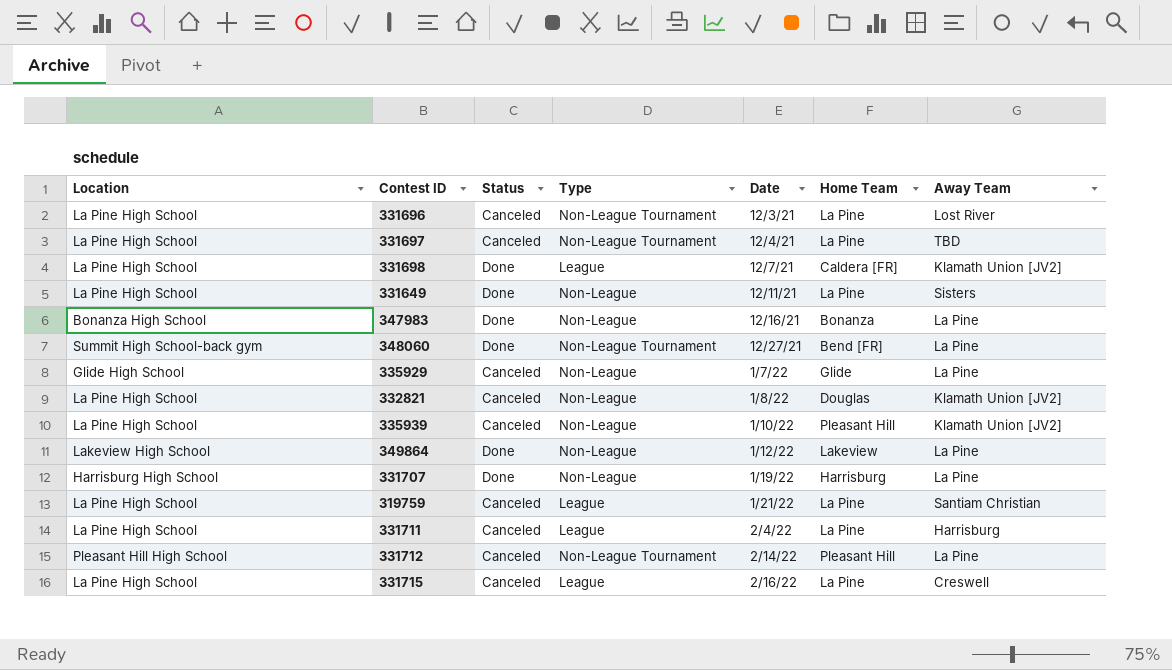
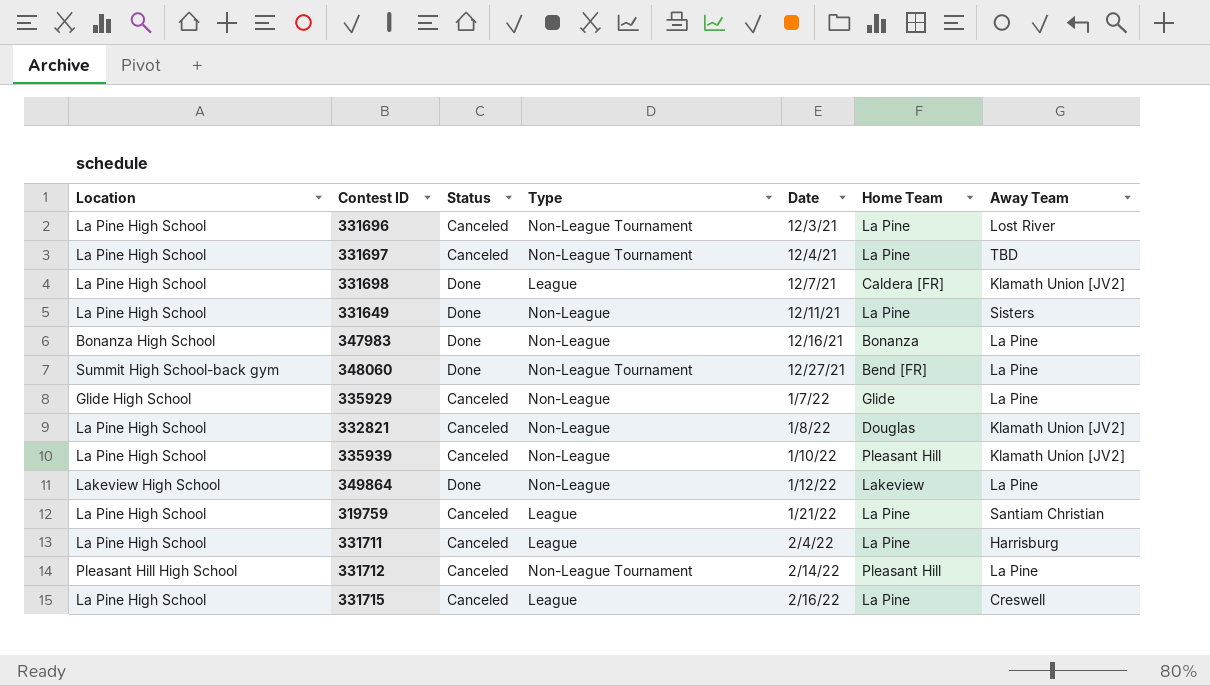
row 331707: Harrisburg High School | Done | Non-League | 1/19/22 | Harrisburg | La Pine -> none

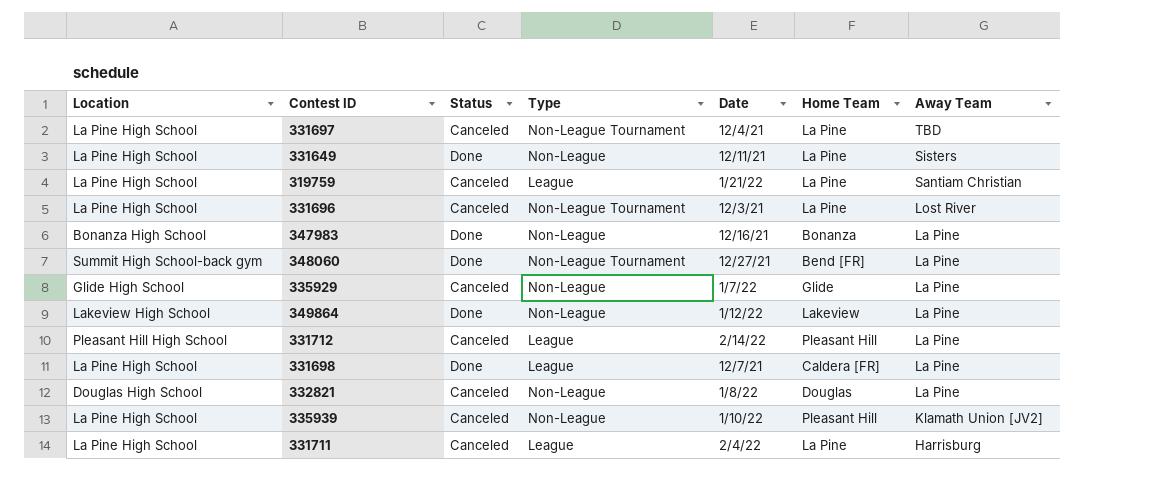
row order: Date ascending -> Away Team descending
row 331715: La Pine High School | Canceled | League | 2/16/22 | La Pine | Creswell -> none
331712 | Type: Non-League Tournament -> League
331698 | Away Team: Klamath Union [JV2] -> La Pine
332821 | Location: La Pine High School -> Douglas High School
332821 | Away Team: Klamath Union [JV2] -> La Pine

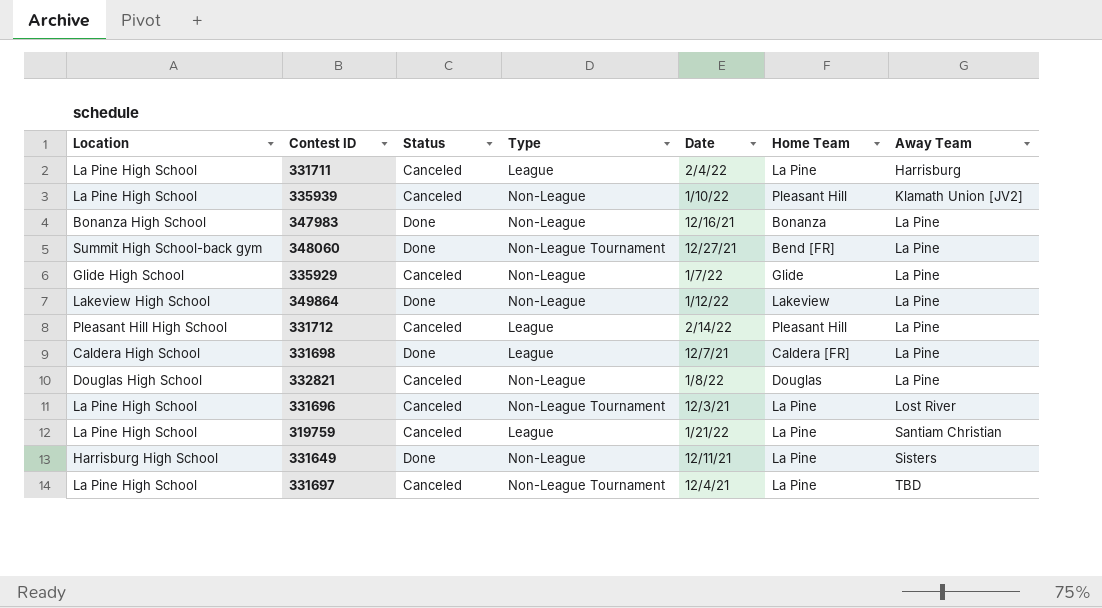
row order: Away Team descending -> Away Team ascending
331698 | Location: La Pine High School -> Caldera High School
331649 | Location: La Pine High School -> Harrisburg High School

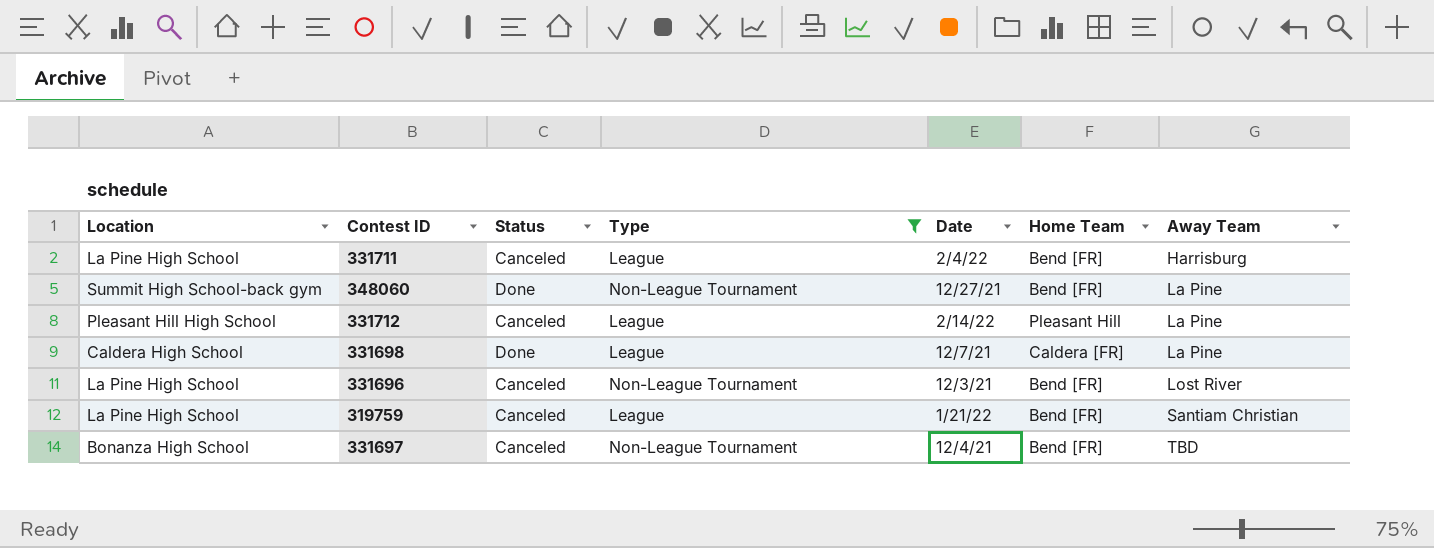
filter: none -> Type != Non-League
331711 | Home Team: La Pine -> Bend [FR]
331696 | Home Team: La Pine -> Bend [FR]
319759 | Home Team: La Pine -> Bend [FR]
331697 | Location: La Pine High School -> Bonanza High School
331697 | Home Team: La Pine -> Bend [FR]

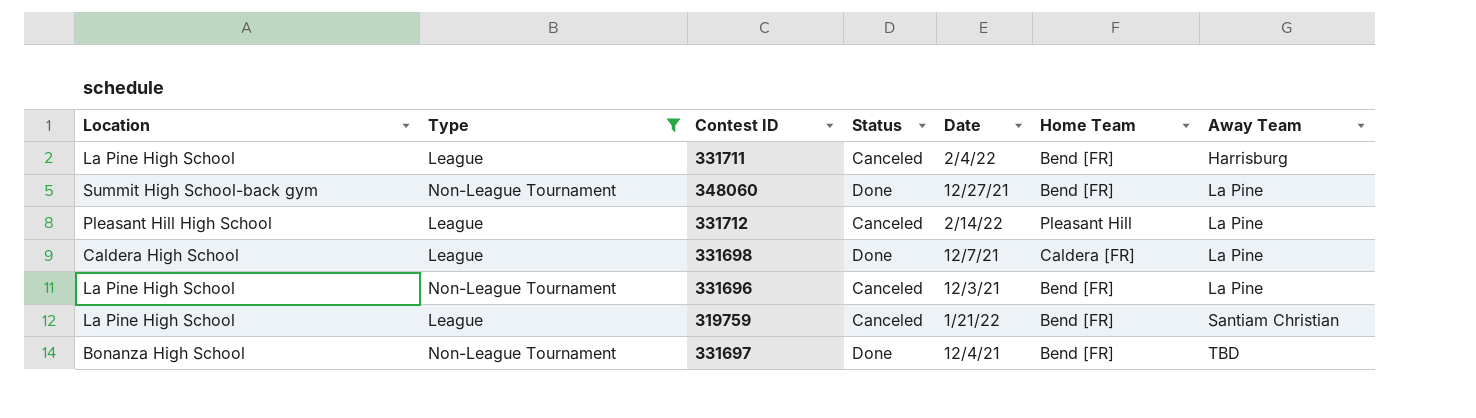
column Type | position: 4 -> 2
331696 | Away Team: Lost River -> La Pine
331697 | Status: Canceled -> Done

